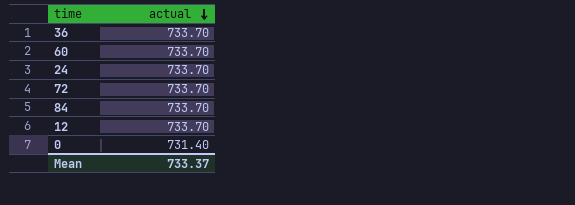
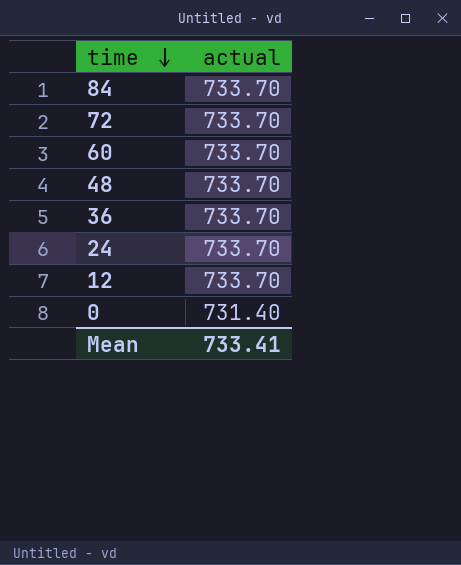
row order: actual descending -> time descending
row 48: none -> 733.70
Mean | actual: 733.37 -> 733.41

